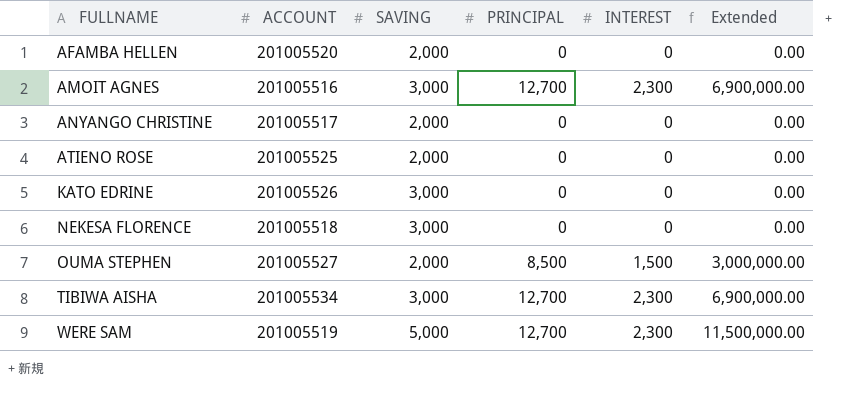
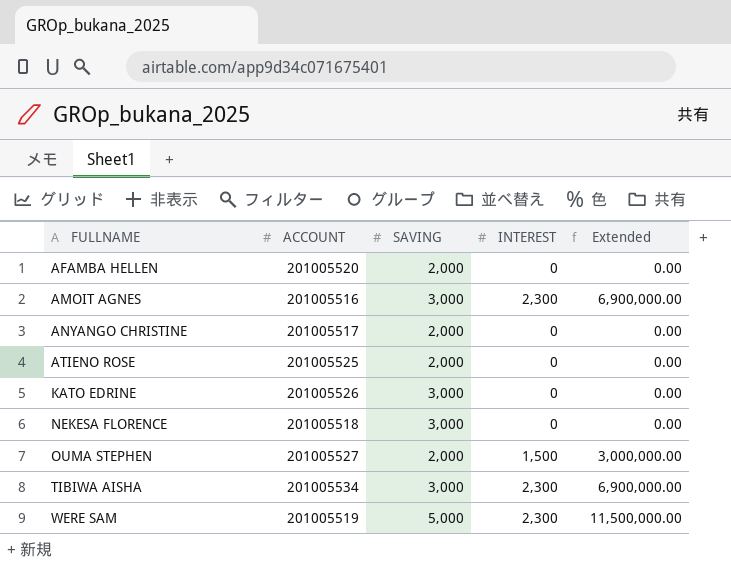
column PRINCIPAL | position: 4 -> none

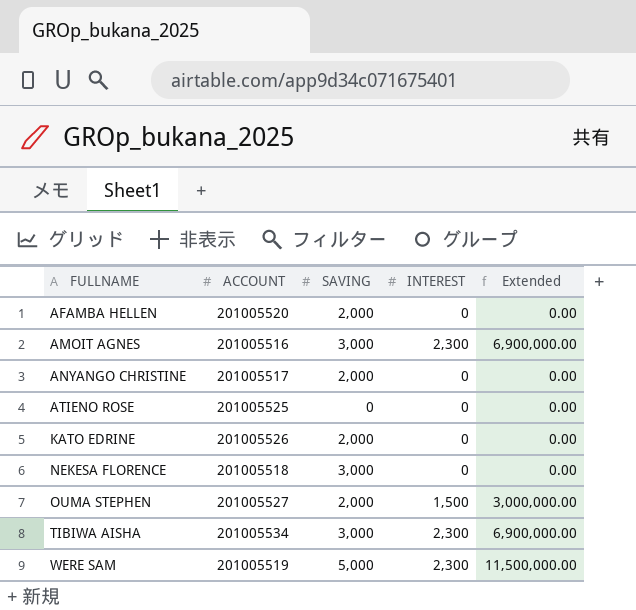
ATIENO ROSE | SAVING: 2,000 -> 0
KATO EDRINE | SAVING: 3,000 -> 2,000

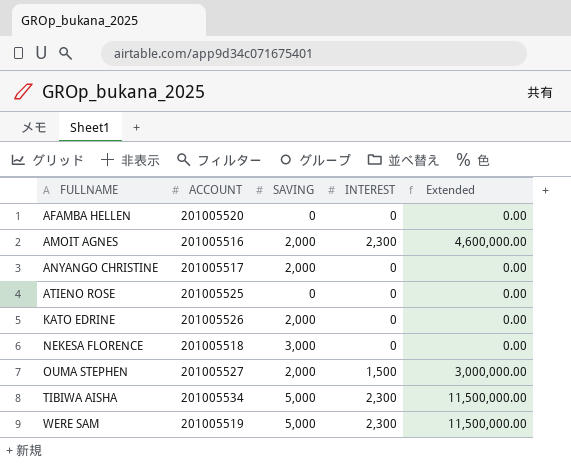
AFAMBA HELLEN | SAVING: 2,000 -> 0
AMOIT AGNES | SAVING: 3,000 -> 2,000
AMOIT AGNES | Extended: 6,900,000.00 -> 4,600,000.00
TIBIWA AISHA | SAVING: 3,000 -> 5,000
TIBIWA AISHA | Extended: 6,900,000.00 -> 11,500,000.00

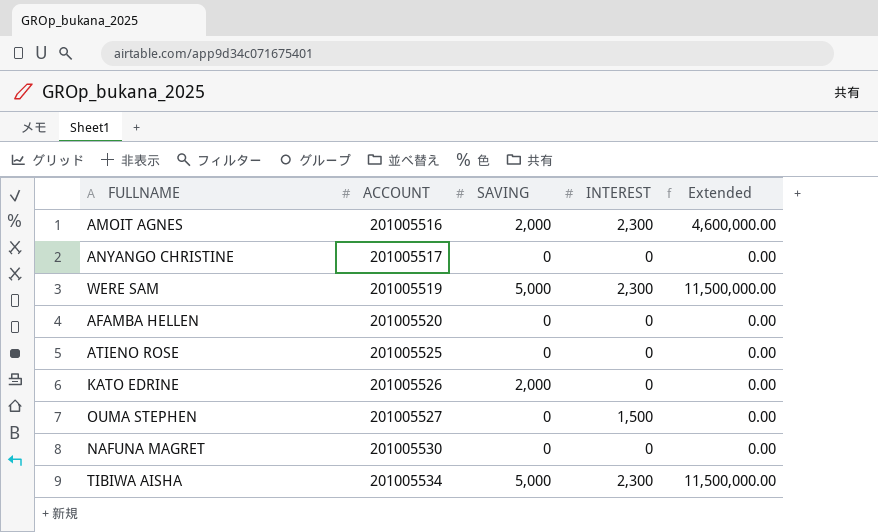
row order: FULLNAME ascending -> ACCOUNT ascending
row NEKESA FLORENCE: 201005518 | 3,000 | 0 | 0.00 -> none
ANYANGO CHRISTINE | SAVING: 2,000 -> 0
OUMA STEPHEN | SAVING: 2,000 -> 0
OUMA STEPHEN | Extended: 3,000,000.00 -> 0.00
row NAFUNA MAGRET: none -> 201005530 | 0 | 0 | 0.00

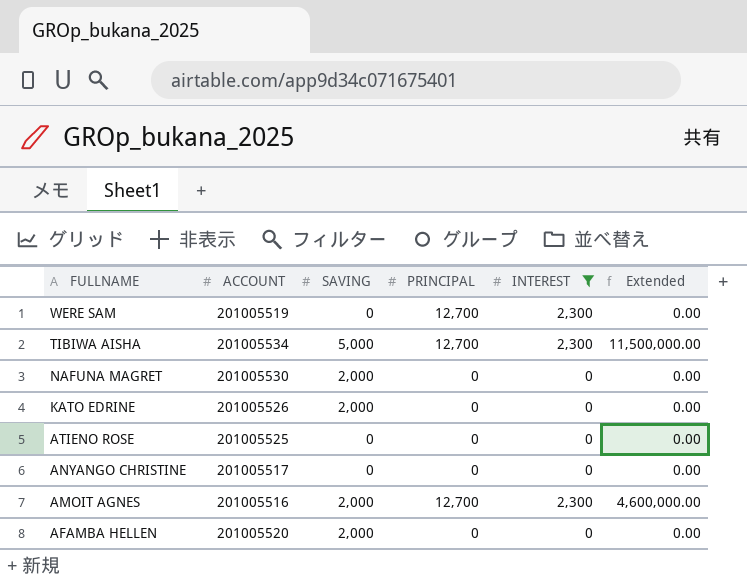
filter: none -> INTEREST != 1,500
row order: ACCOUNT ascending -> FULLNAME descending
column PRINCIPAL | position: none -> 4
WERE SAM | SAVING: 5,000 -> 0
WERE SAM | Extended: 11,500,000.00 -> 0.00
NAFUNA MAGRET | SAVING: 0 -> 2,000
AFAMBA HELLEN | SAVING: 0 -> 2,000

